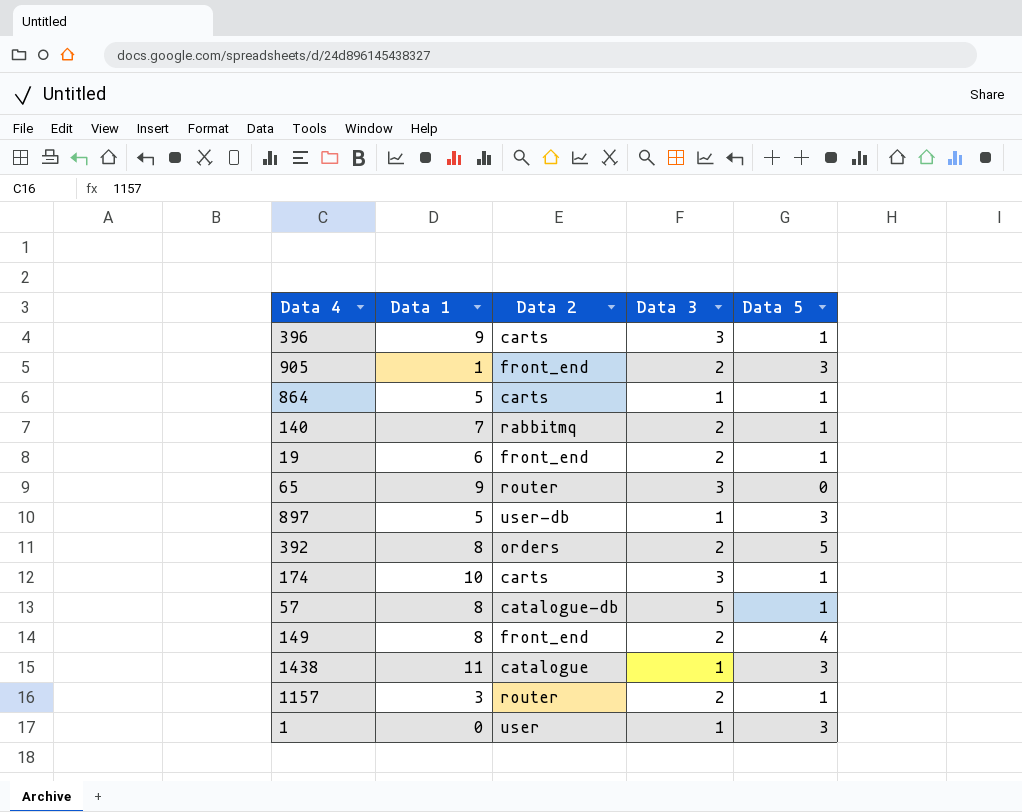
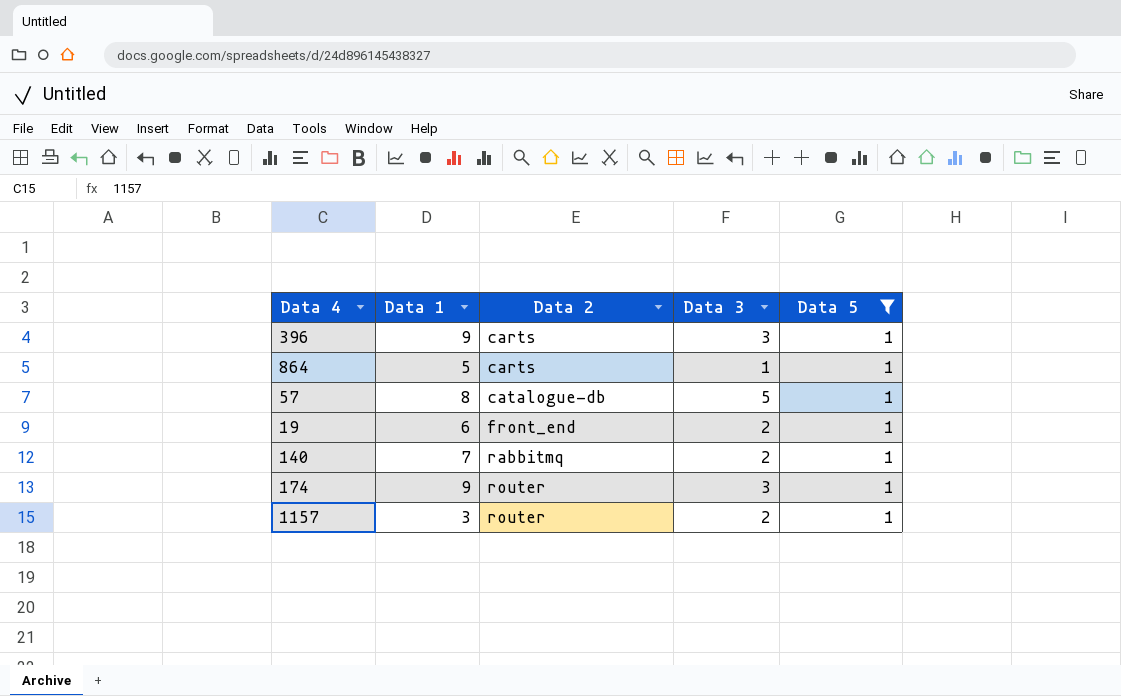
filter: none -> Data 5 = 1
row order: none -> Data 2 ascending
174 | Data 1: 10 -> 9
174 | Data 2: carts -> router

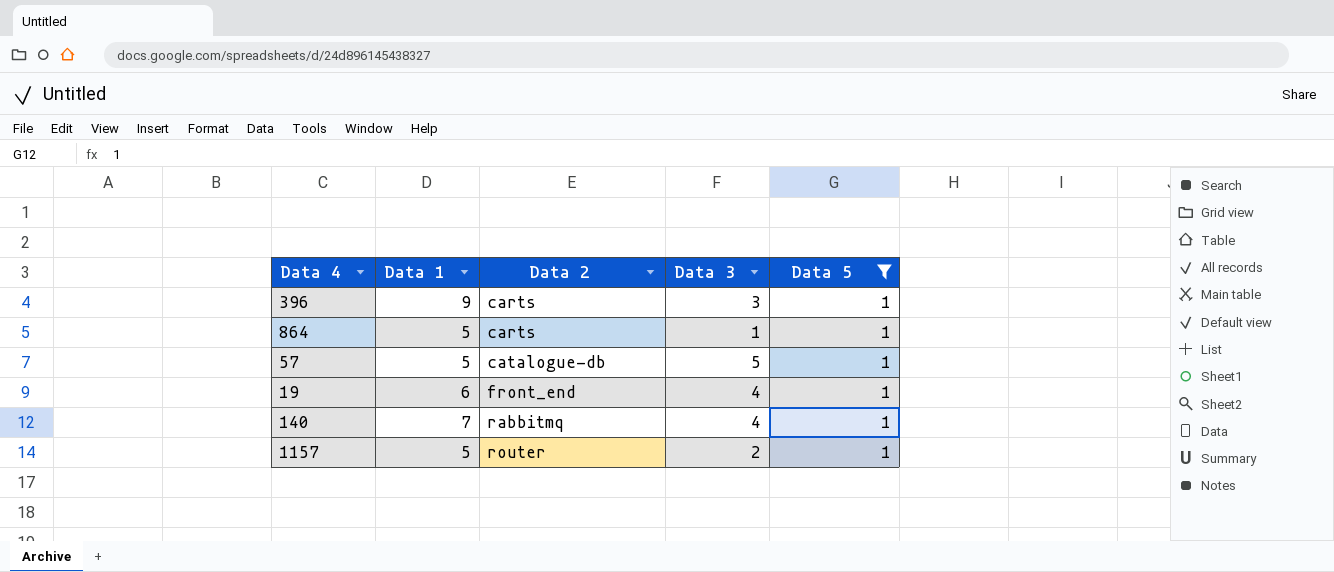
row 174: 9 | router | 3 | 1 -> none
57 | Data 1: 8 -> 5
19 | Data 3: 2 -> 4
140 | Data 3: 2 -> 4
1157 | Data 1: 3 -> 5

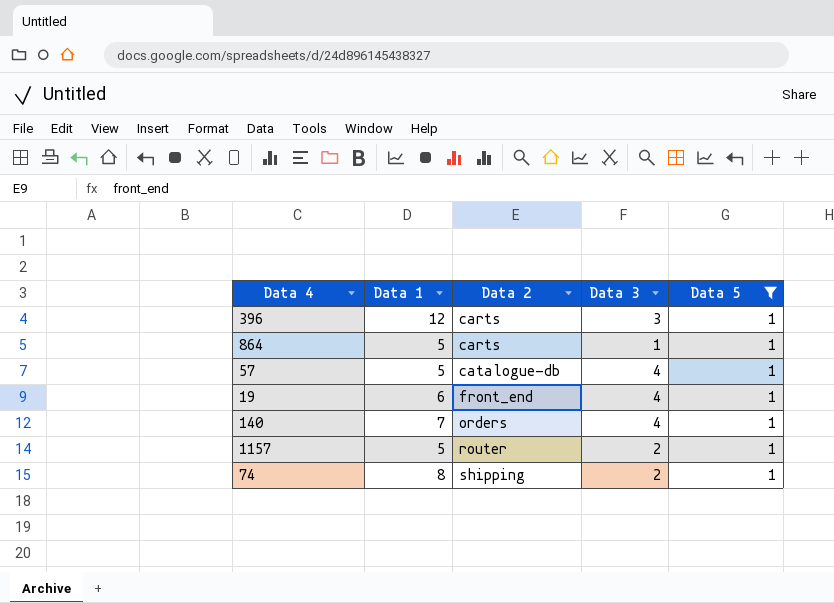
396 | Data 1: 9 -> 12
57 | Data 3: 5 -> 4
140 | Data 2: rabbitmq -> orders
row 74: none -> 8 | shipping | 2 | 1

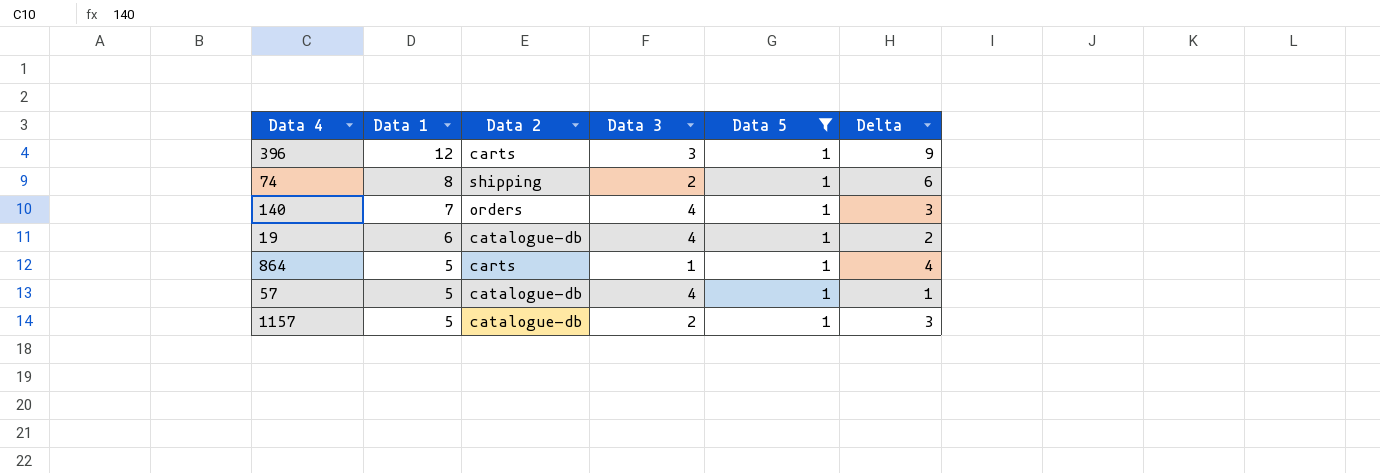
row order: Data 2 ascending -> Data 1 descending
column Delta | formula: none -> [Data 1] - [Data 3]
19 | Data 2: front_end -> catalogue-db
1157 | Data 2: router -> catalogue-db

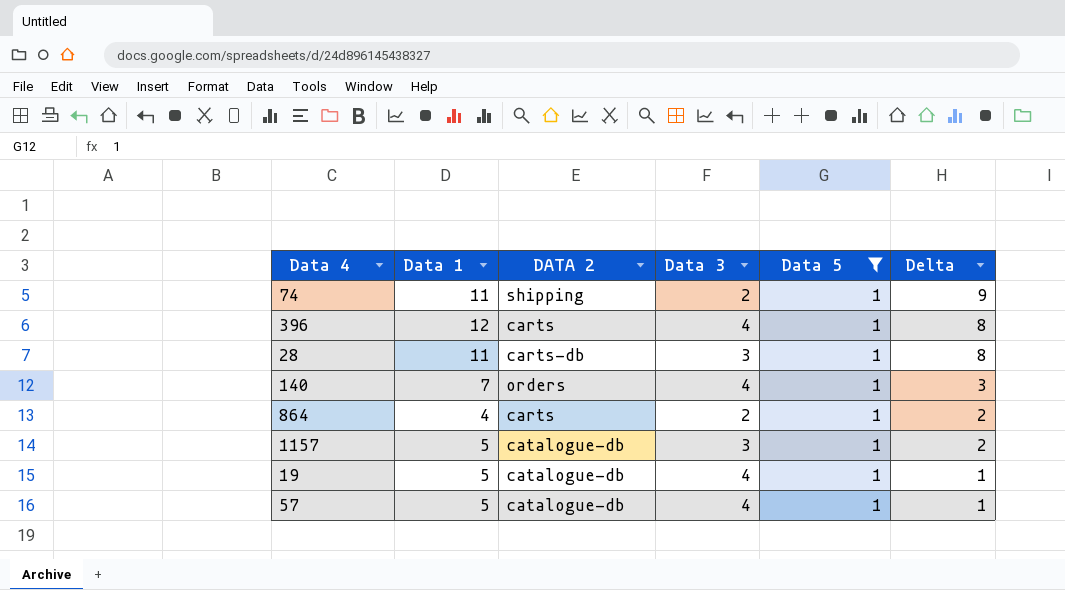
row order: Data 1 descending -> Delta descending
column name: Data 2 -> DATA 2
74 | Data 1: 8 -> 11
74 | Delta: 6 -> 9
396 | Data 3: 3 -> 4
396 | Delta: 9 -> 8
row 28: none -> 11 | carts-db | 3 | 1 | 8
864 | Data 1: 5 -> 4
864 | Data 3: 1 -> 2
864 | Delta: 4 -> 2
1157 | Data 3: 2 -> 3
1157 | Delta: 3 -> 2
19 | Data 1: 6 -> 5
19 | Delta: 2 -> 1

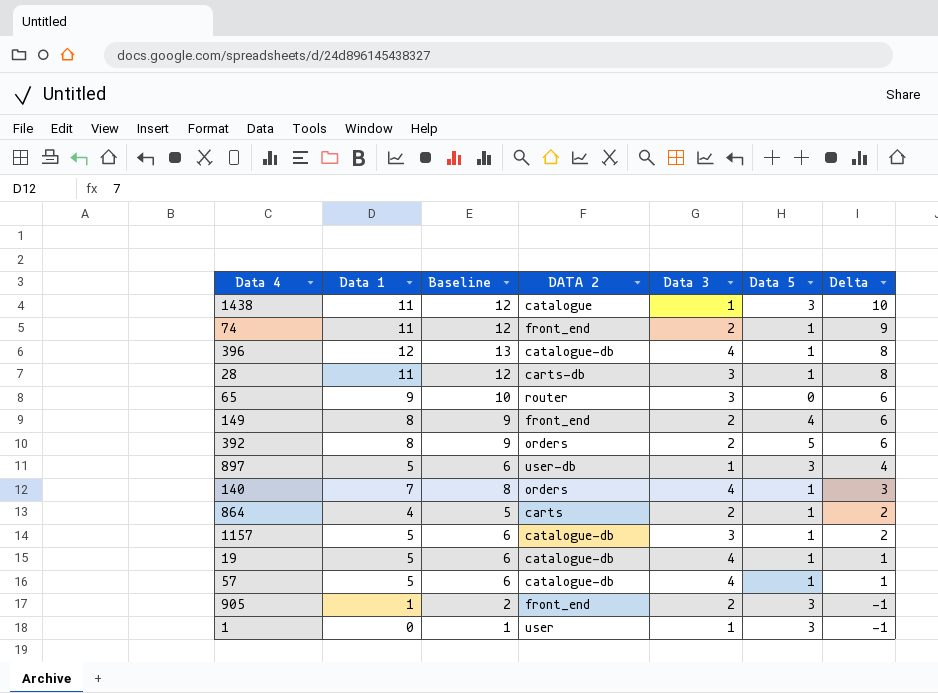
filter: Data 5 = 1 -> none
column Baseline | formula: none -> [Data 1] + 1
74 | DATA 2: shipping -> front_end
396 | DATA 2: carts -> catalogue-db

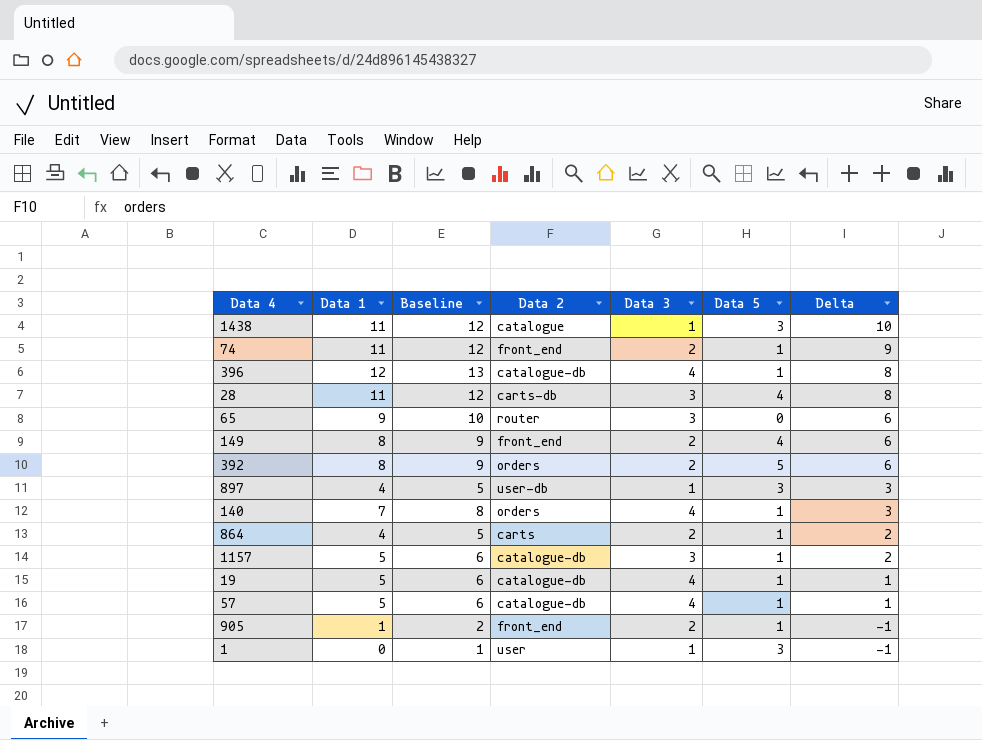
column name: DATA 2 -> Data 2
28 | Data 5: 1 -> 4
897 | Data 1: 5 -> 4
897 | Baseline: 6 -> 5
897 | Delta: 4 -> 3
905 | Data 5: 3 -> 1

